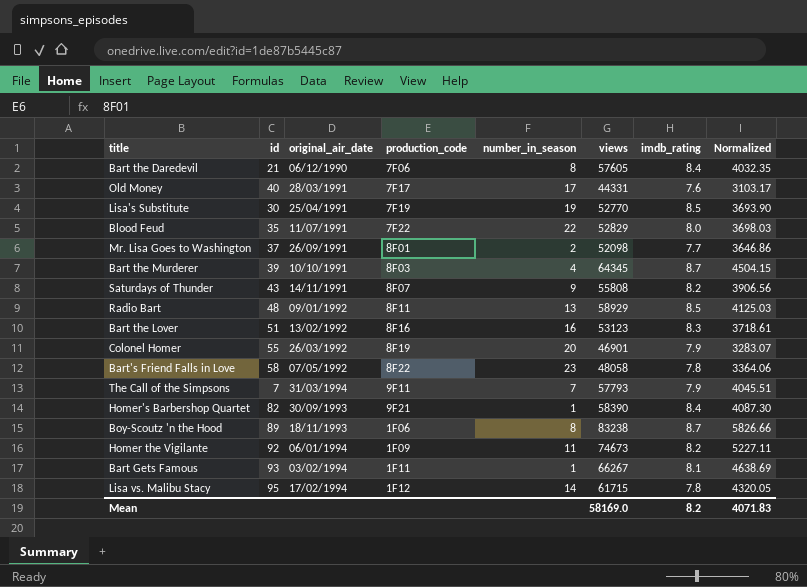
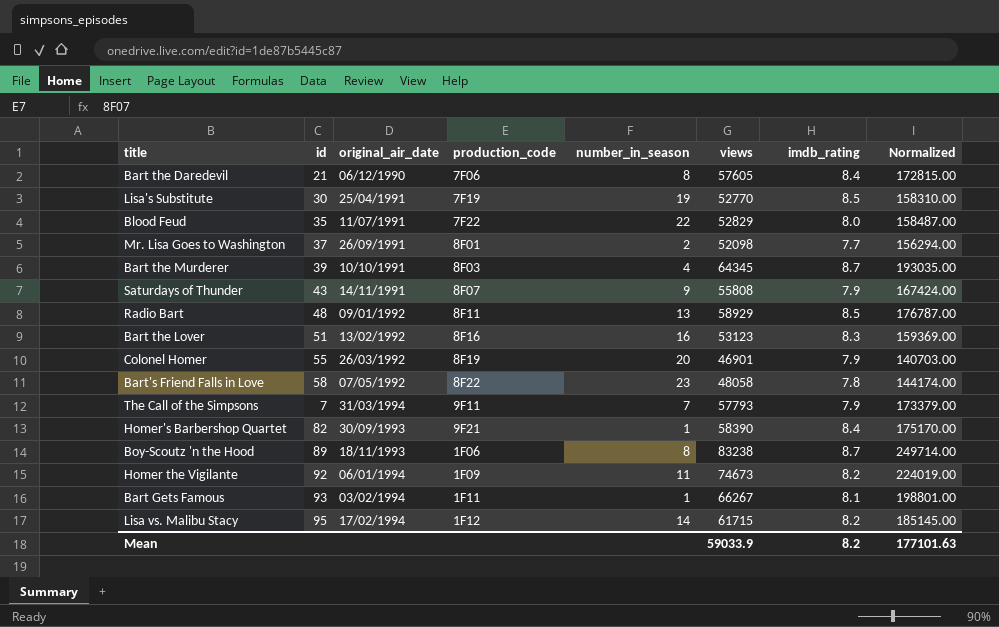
column Normalized | formula: [views] * 0.07 -> [views] * 3
row Old Money: 40 | 28/03/1991 | 7F17 | 17 | 44331 | 7.6 | 3103.17 -> none
Saturdays of Thunder | imdb_rating: 8.2 -> 7.9
Lisa vs. Malibu Stacy | imdb_rating: 7.8 -> 8.2
Mean | views: 58169.0 -> 59033.9
Mean | Normalized: 4071.83 -> 177101.63

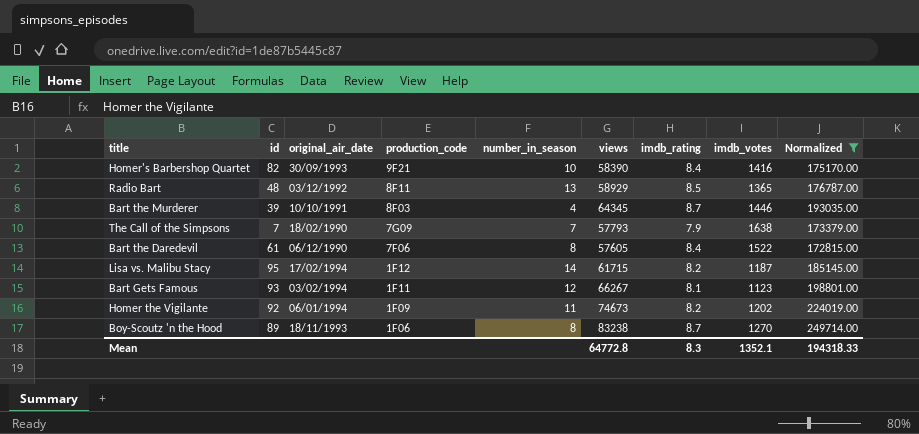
filter: none -> Normalized >= 172815.00
row order: none -> production_code descending
column imdb_votes | position: none -> 8
Homer's Barbershop Quartet | number_in_season: 1 -> 10
Radio Bart | original_air_date: 09/01/1992 -> 03/12/1992
The Call of the Simpsons | original_air_date: 31/03/1994 -> 18/02/1990
The Call of the Simpsons | production_code: 9F11 -> 7G09
Bart the Daredevil | id: 21 -> 61
Bart Gets Famous | number_in_season: 1 -> 12
Mean | views: 59033.9 -> 64772.8
Mean | imdb_rating: 8.2 -> 8.3
Mean | Normalized: 177101.63 -> 194318.33

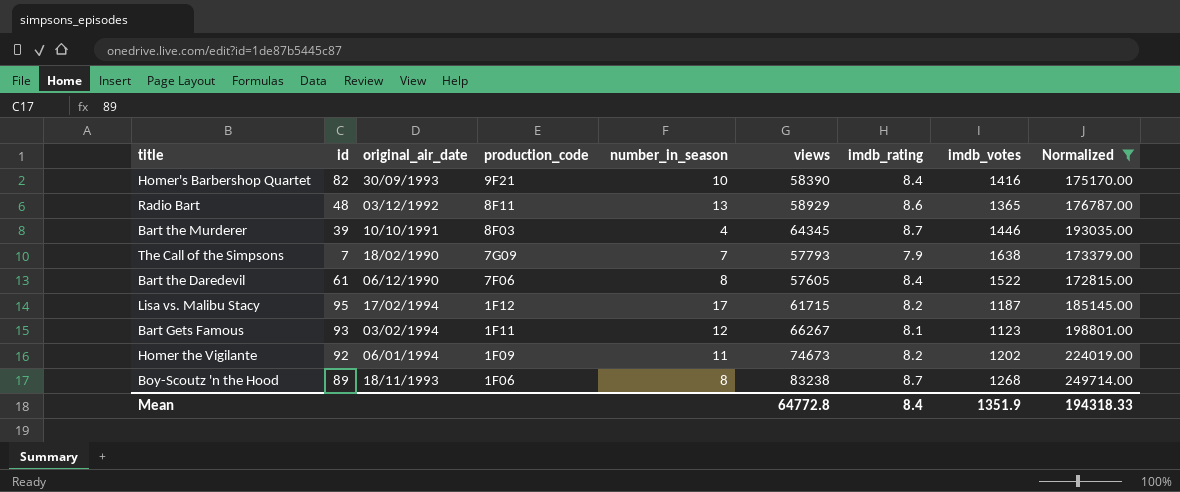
Radio Bart | imdb_rating: 8.5 -> 8.6
Lisa vs. Malibu Stacy | number_in_season: 14 -> 17
Boy-Scoutz 'n the Hood | imdb_votes: 1270 -> 1268
Mean | imdb_rating: 8.3 -> 8.4
Mean | imdb_votes: 1352.1 -> 1351.9

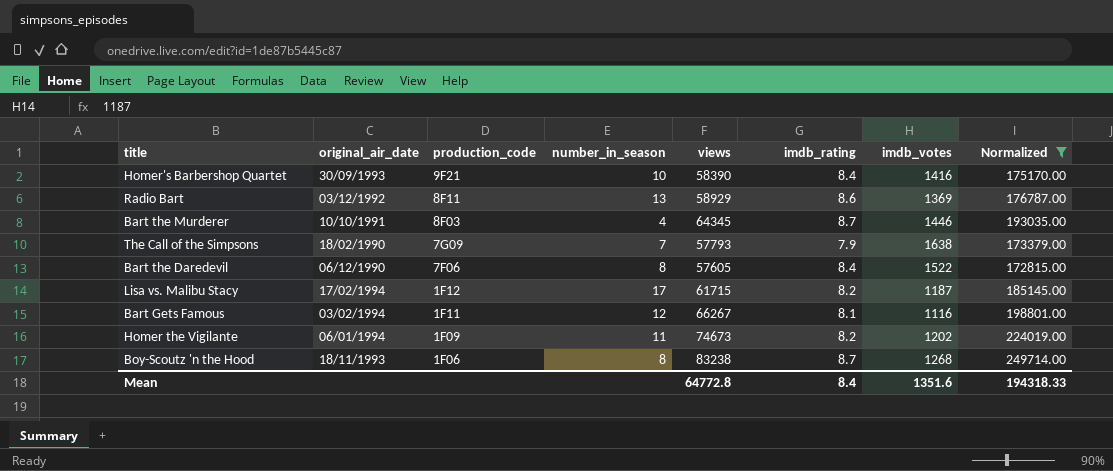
column id | position: 2 -> none
Radio Bart | imdb_votes: 1365 -> 1369
Bart Gets Famous | imdb_votes: 1123 -> 1116
Mean | imdb_votes: 1351.9 -> 1351.6

